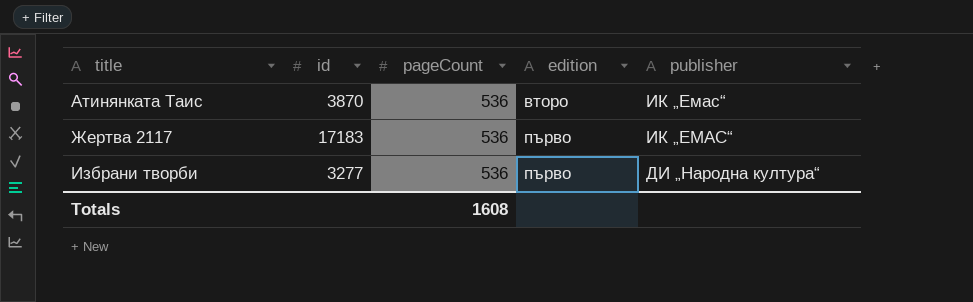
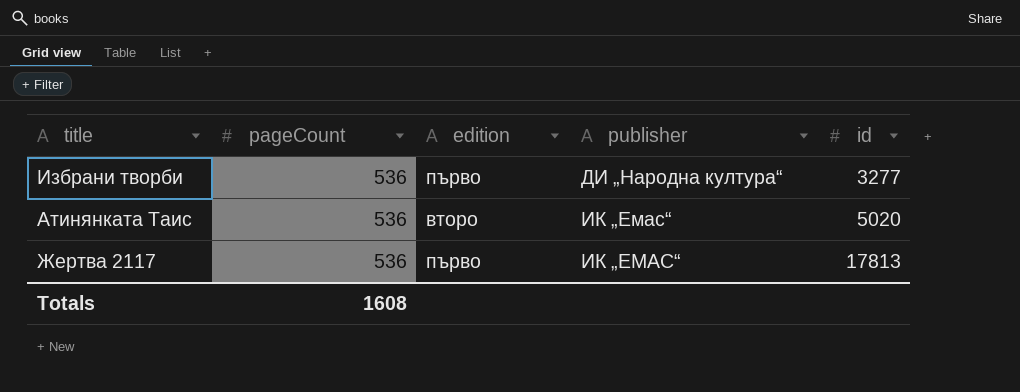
row order: title ascending -> publisher ascending
column id | position: 2 -> 5
Атинянката Таис | id: 3870 -> 5020
Жертва 2117 | id: 17183 -> 17813

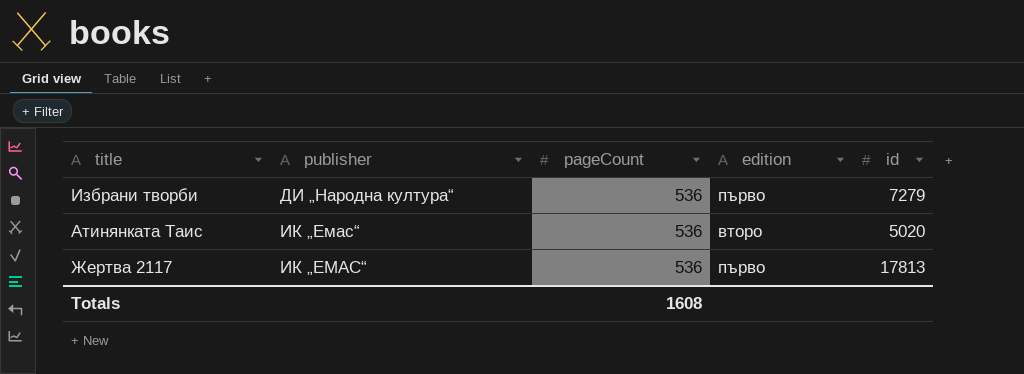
column publisher | position: 4 -> 2
Избрани творби | id: 3277 -> 7279

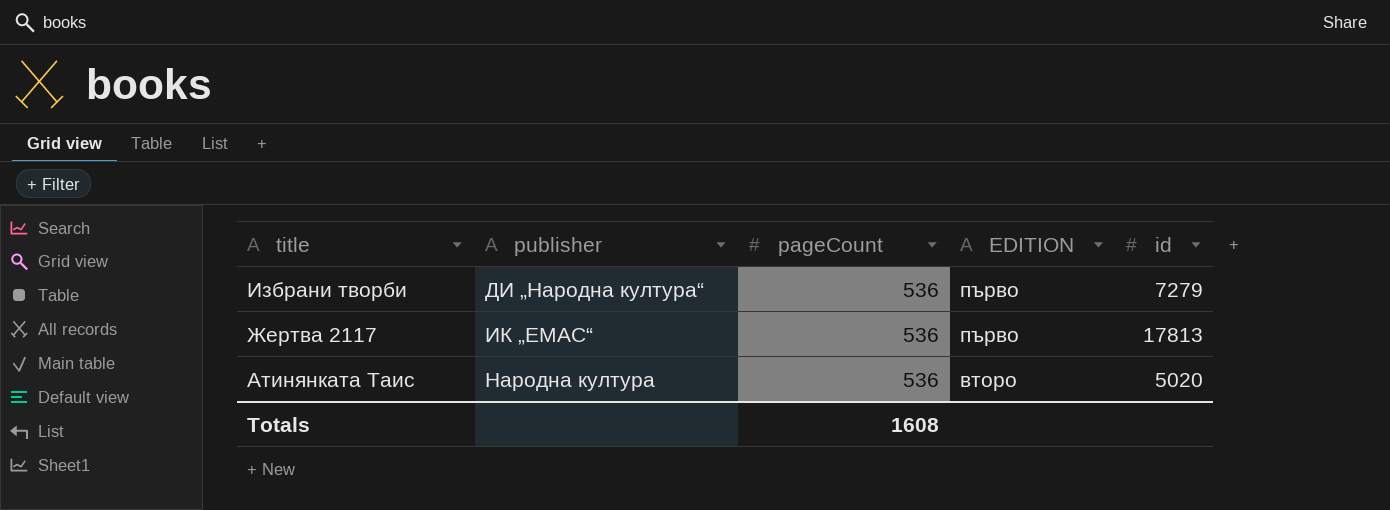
row order: publisher ascending -> title descending
column name: edition -> EDITION
Атинянката Таис | publisher: ИК „Емас“ -> Народна култура

